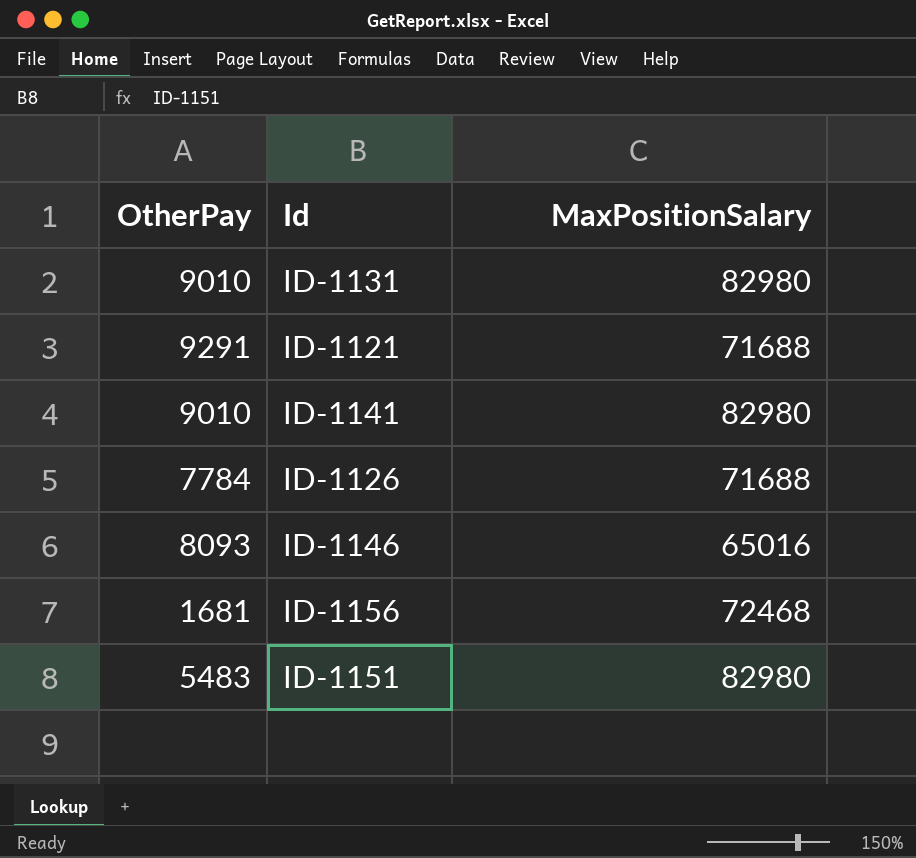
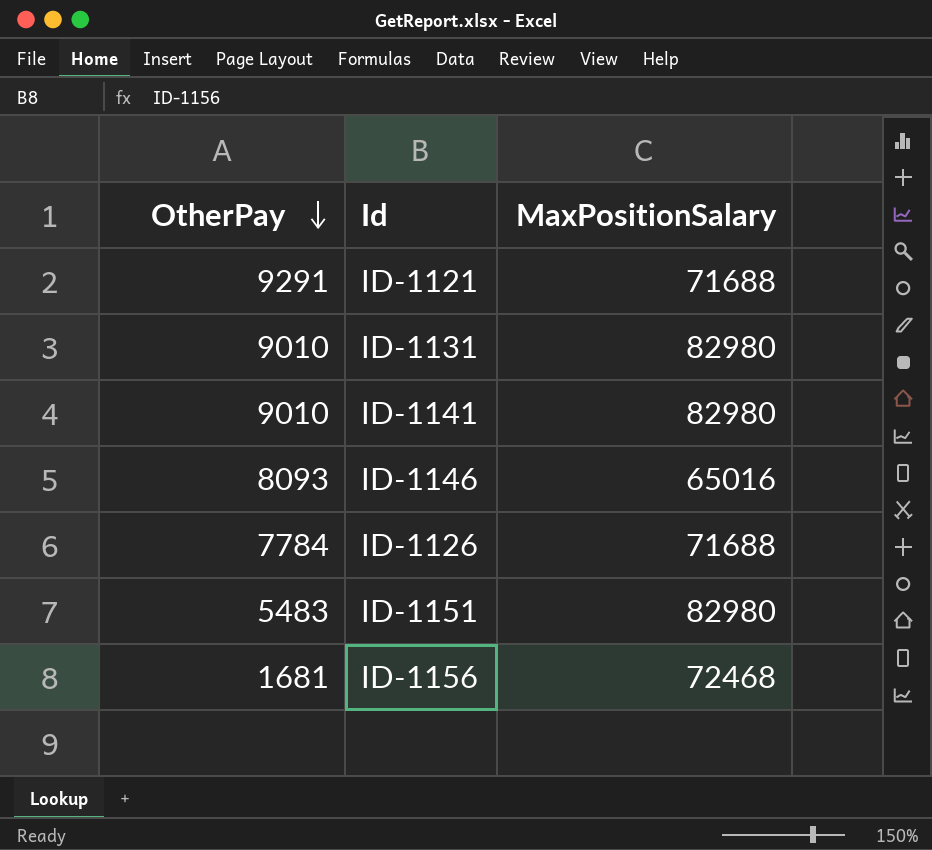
row order: none -> OtherPay descending

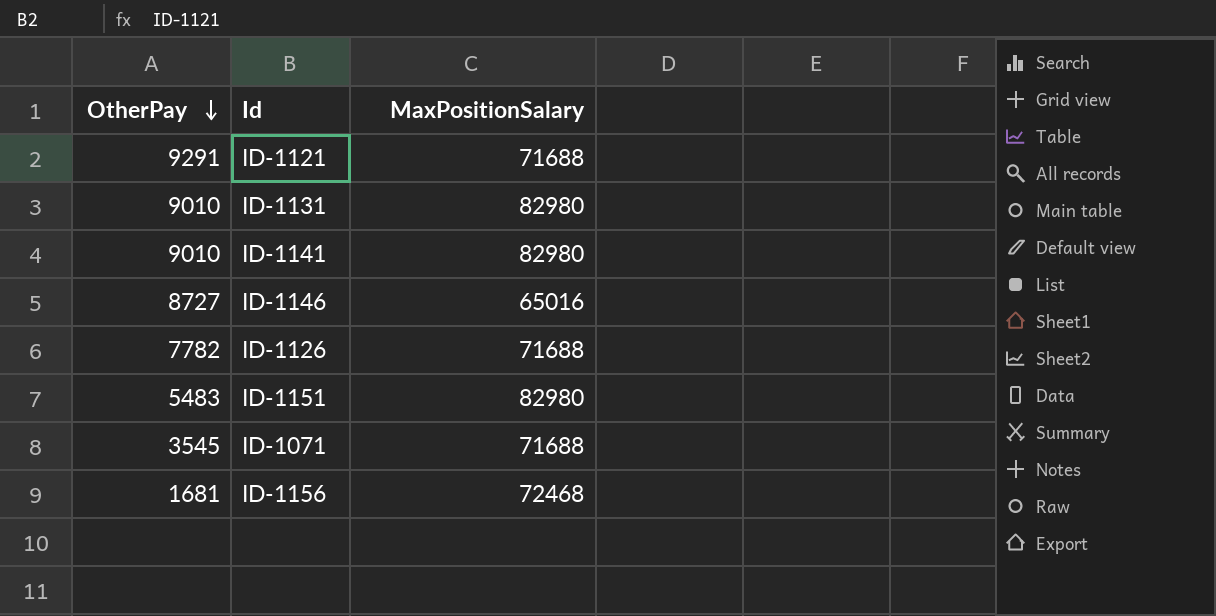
ID-1146 | OtherPay: 8093 -> 8727
ID-1126 | OtherPay: 7784 -> 7782
row ID-1071: none -> 3545 | 71688

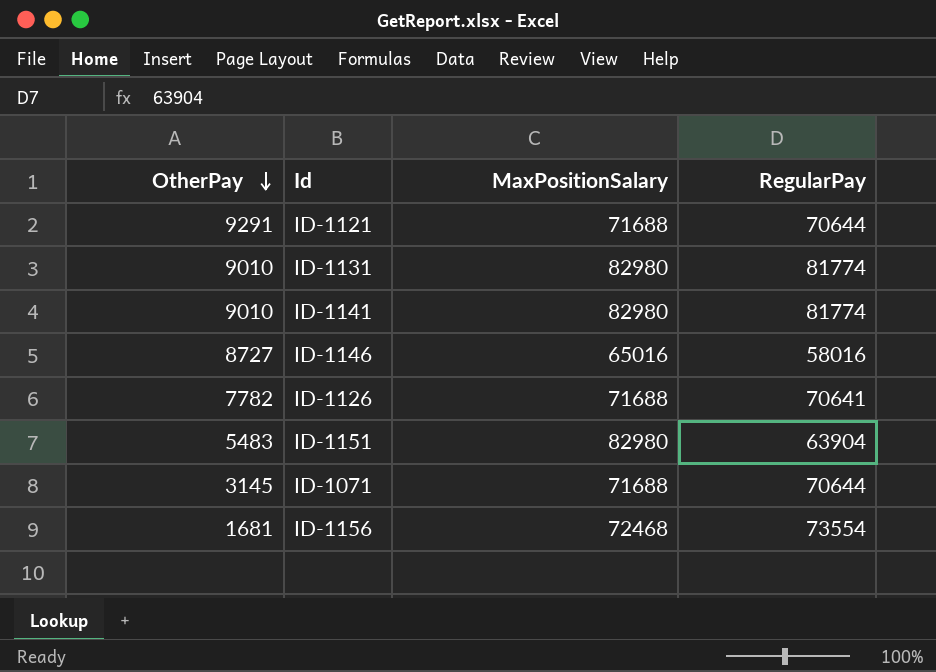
column RegularPay | position: none -> 4
ID-1071 | OtherPay: 3545 -> 3145

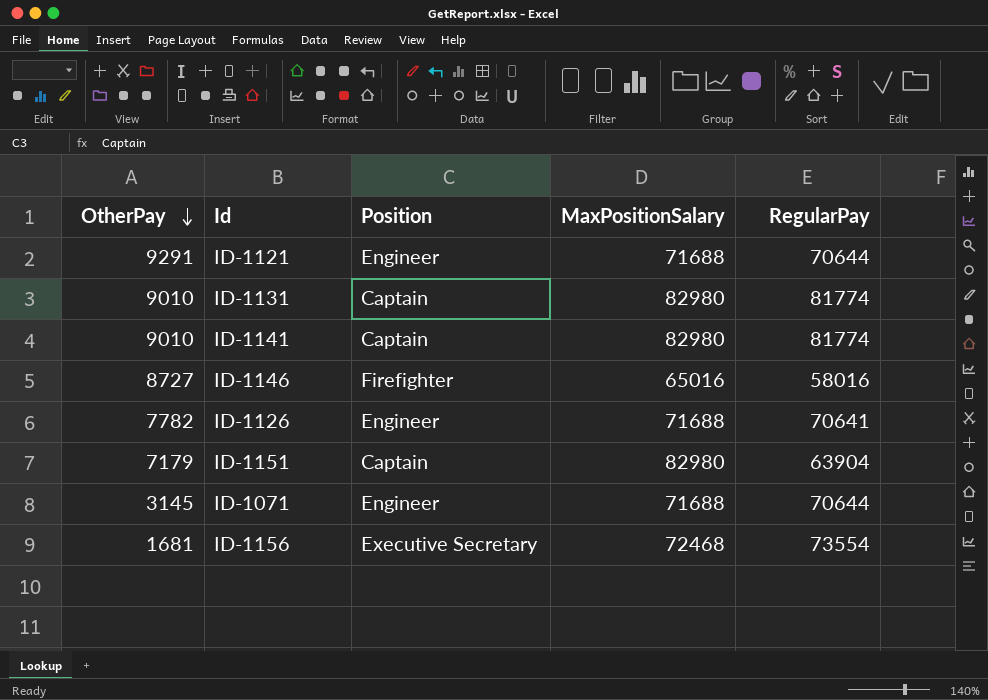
column Position | position: none -> 3
ID-1151 | OtherPay: 5483 -> 7179

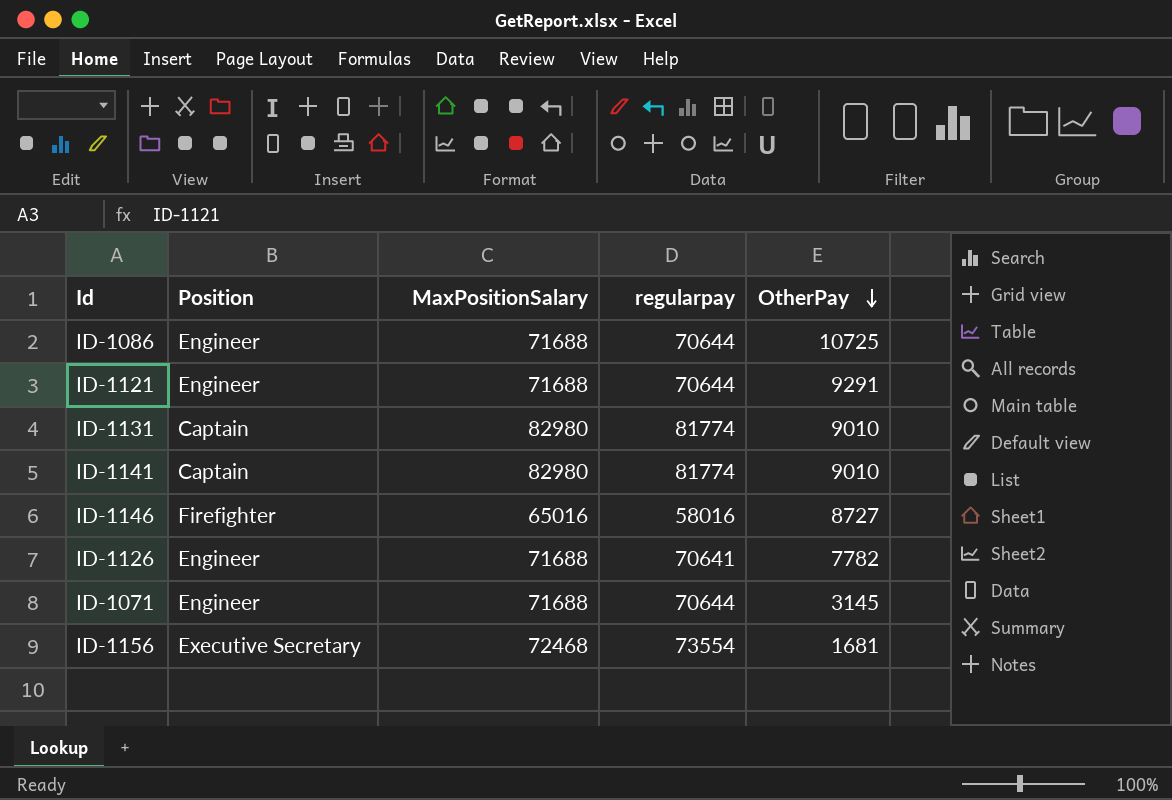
column name: RegularPay -> regularpay
column OtherPay | position: 1 -> 5
row ID-1151: 7179 | Captain | 82980 | 63904 -> none
row ID-1086: none -> Engineer | 71688 | 70644 | 10725

